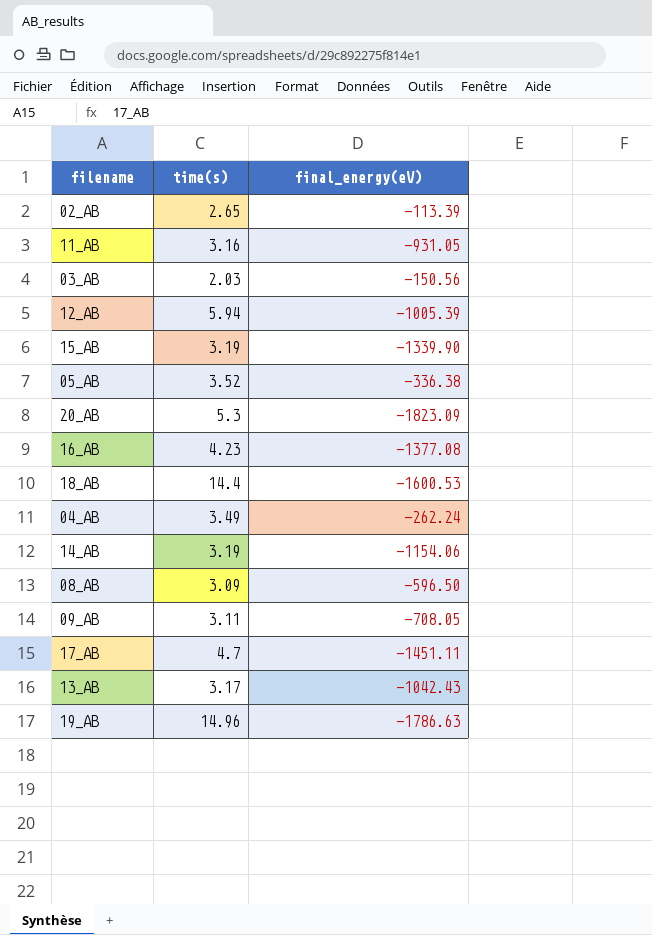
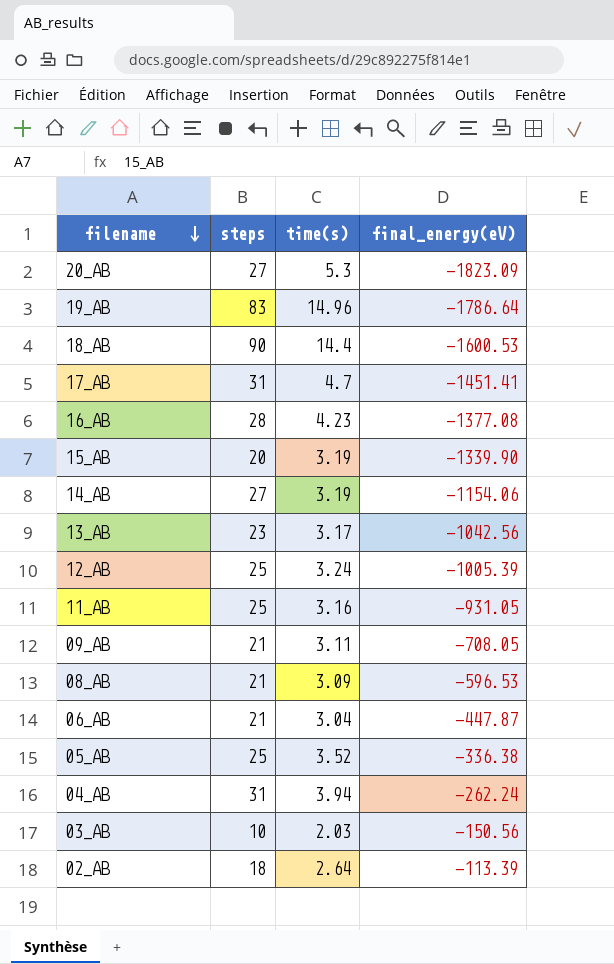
row order: none -> filename descending
column steps | position: none -> 2
19_AB | final_energy(eV): -1786.63 -> -1786.64
17_AB | final_energy(eV): -1451.11 -> -1451.41
13_AB | final_energy(eV): -1042.43 -> -1042.56
12_AB | time(s): 5.94 -> 3.24
08_AB | final_energy(eV): -596.50 -> -596.53
row 06_AB: none -> 21 | 3.04 | -447.87
04_AB | time(s): 3.49 -> 3.94
02_AB | time(s): 2.65 -> 2.64

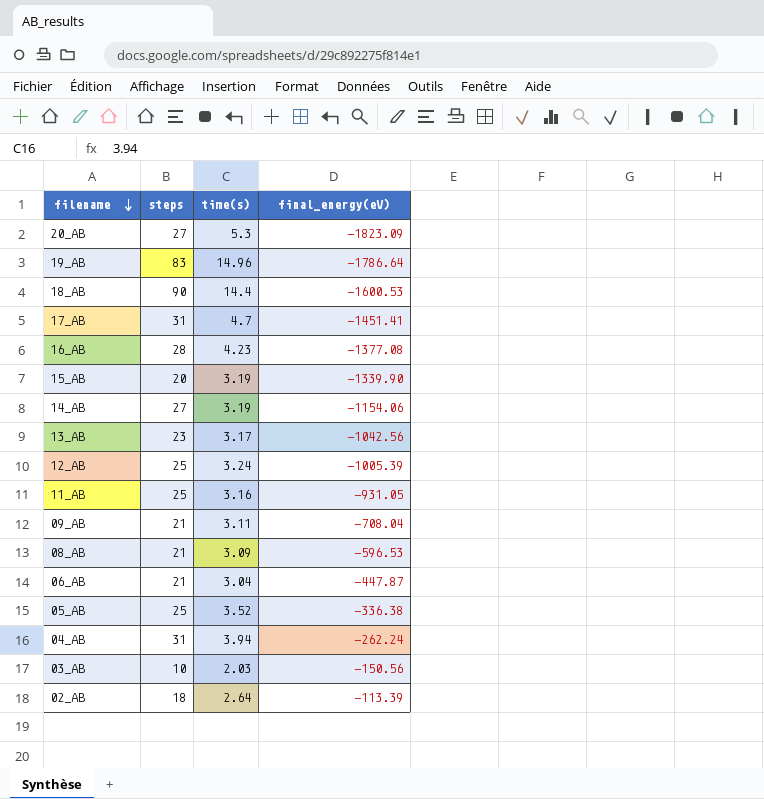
09_AB | final_energy(eV): -708.05 -> -708.04

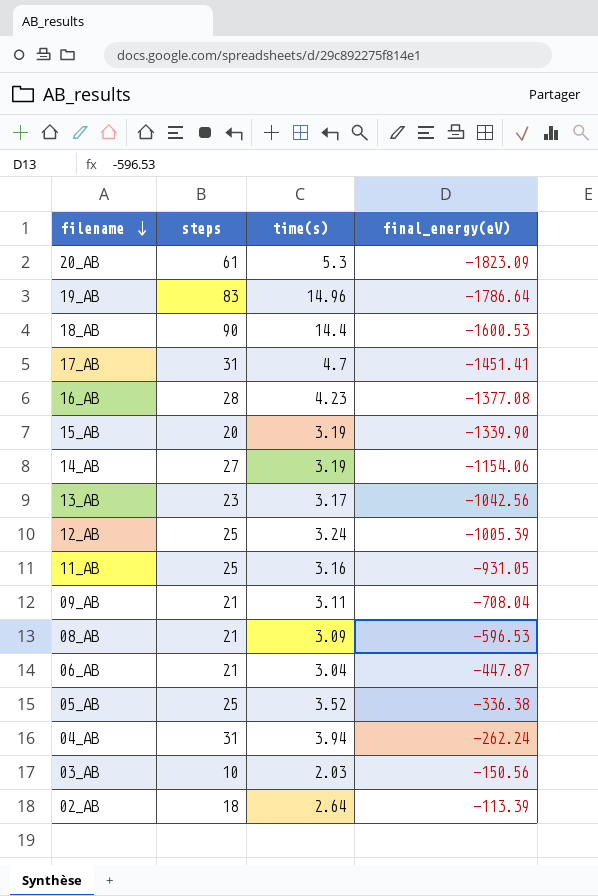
20_AB | steps: 27 -> 61

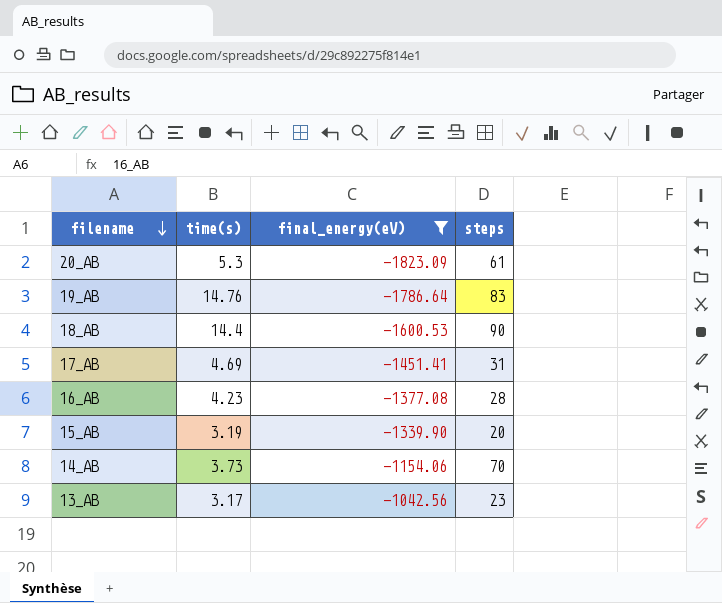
filter: none -> final_energy(eV) <= -1042.56
column steps | position: 2 -> 4
19_AB | time(s): 14.96 -> 14.76
17_AB | time(s): 4.7 -> 4.69
14_AB | time(s): 3.19 -> 3.73
14_AB | steps: 27 -> 70

